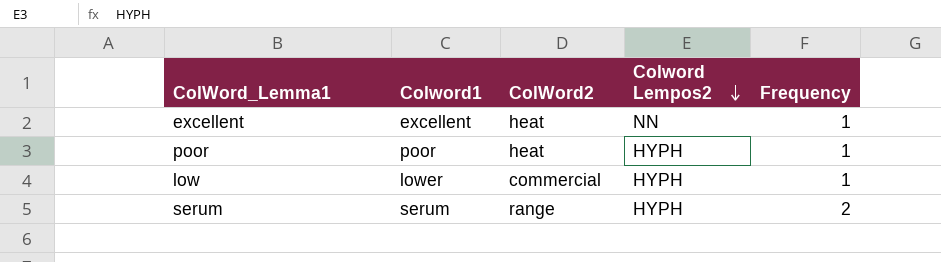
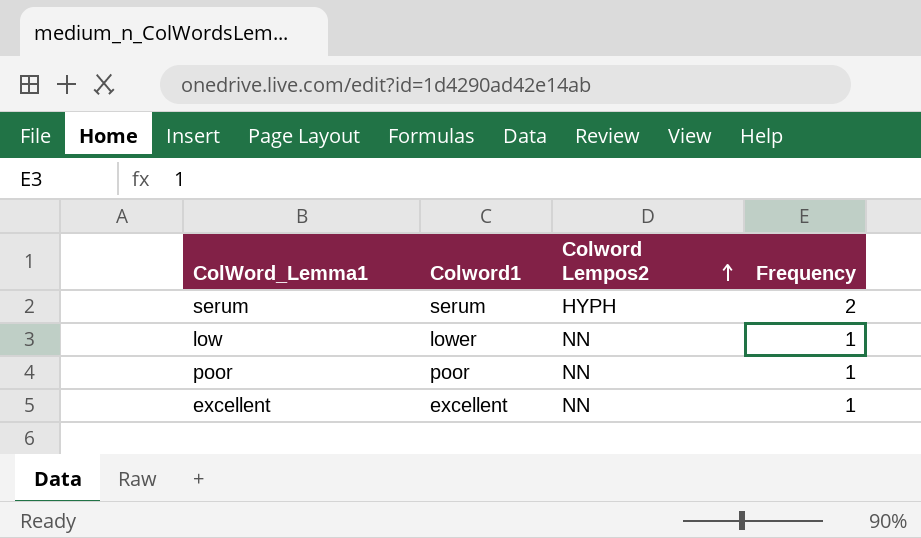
row order: Colword Lempos2 descending -> Colword Lempos2 ascending
column ColWord2 | position: 3 -> none
low | Colword Lempos2: HYPH -> NN
poor | Colword Lempos2: HYPH -> NN

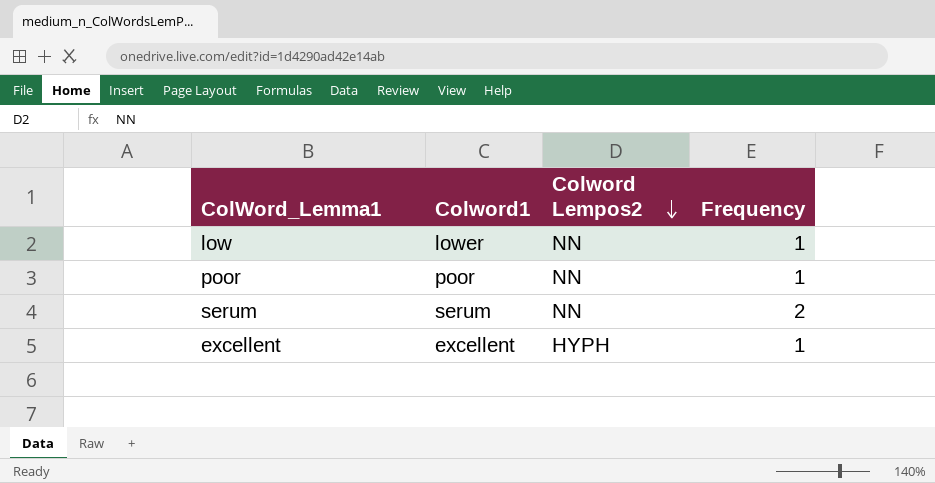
row order: Colword Lempos2 ascending -> Colword Lempos2 descending
serum | Colword Lempos2: HYPH -> NN
excellent | Colword Lempos2: NN -> HYPH

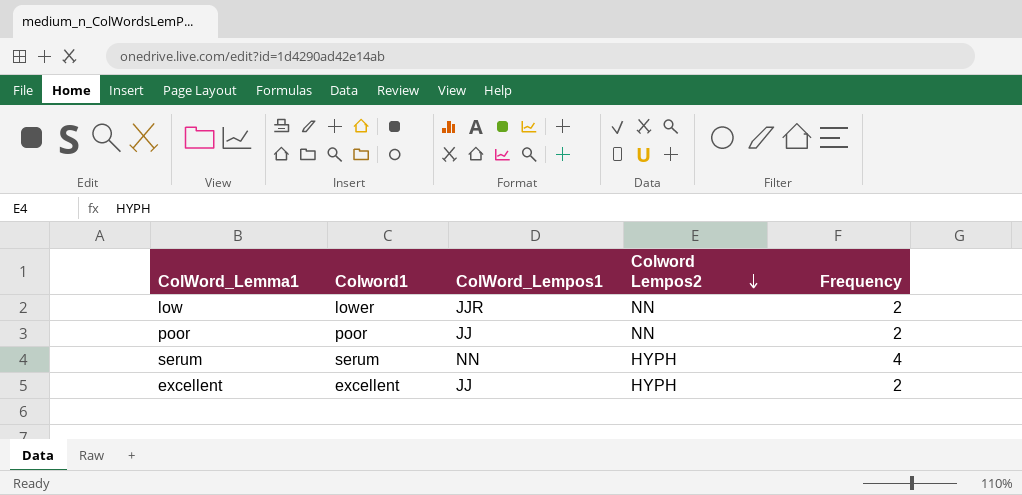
column ColWord_Lempos1 | position: none -> 3
low | Frequency: 1 -> 2
poor | Frequency: 1 -> 2
serum | Colword Lempos2: NN -> HYPH
serum | Frequency: 2 -> 4
excellent | Frequency: 1 -> 2

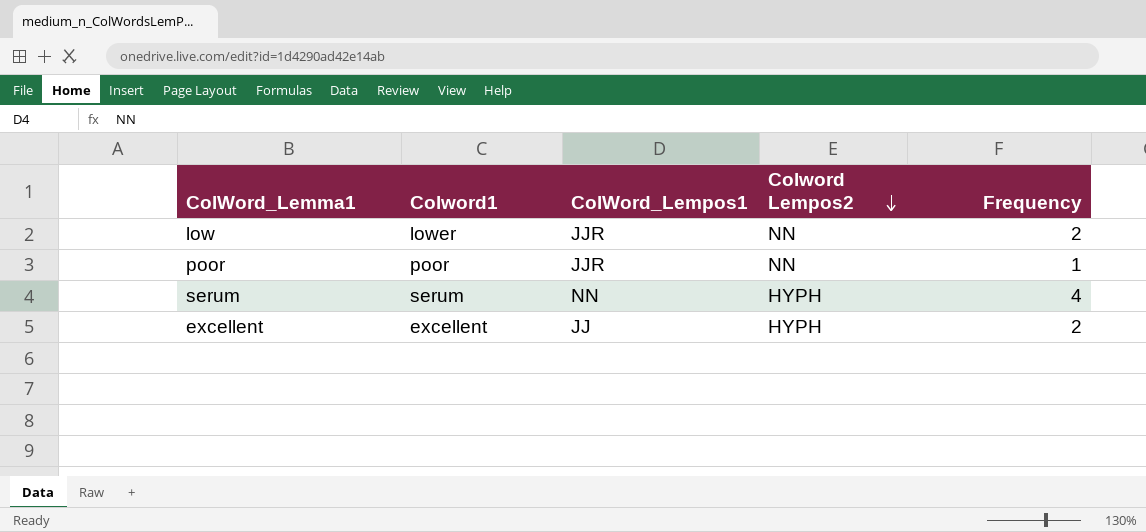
poor | ColWord_Lempos1: JJ -> JJR
poor | Frequency: 2 -> 1

